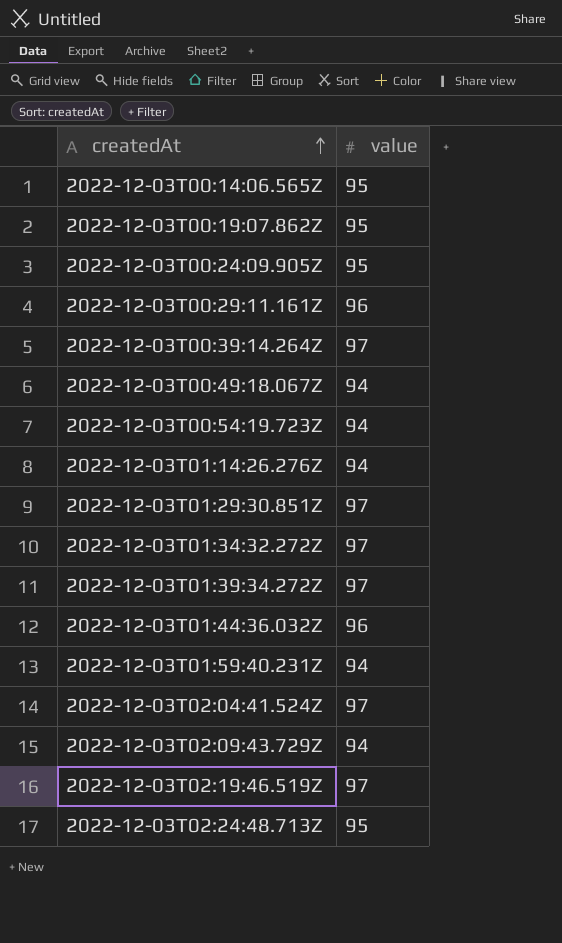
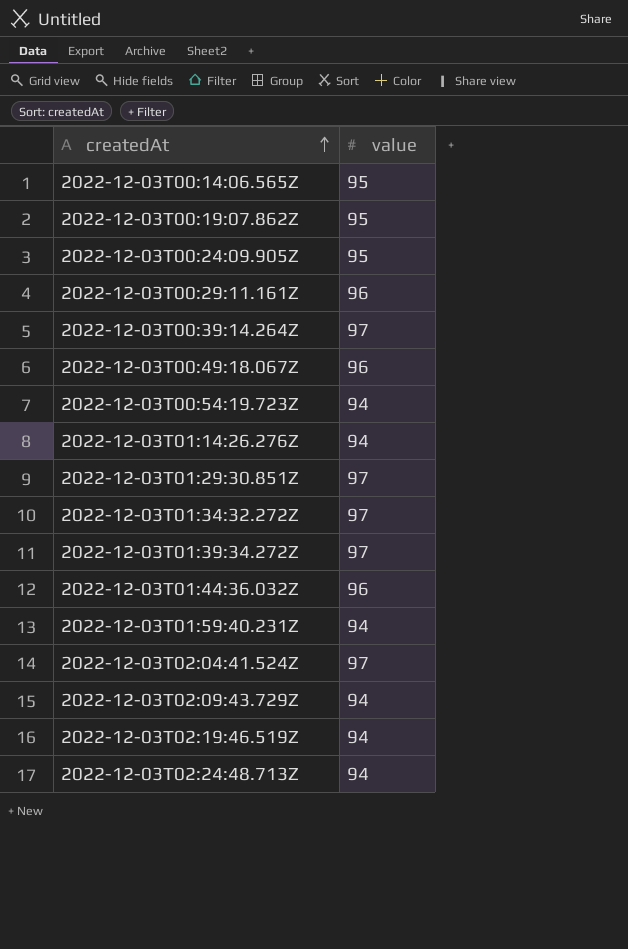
2022-12-03T00:49:18.067Z | value: 94 -> 96
2022-12-03T02:19:46.519Z | value: 97 -> 94
2022-12-03T02:24:48.713Z | value: 95 -> 94

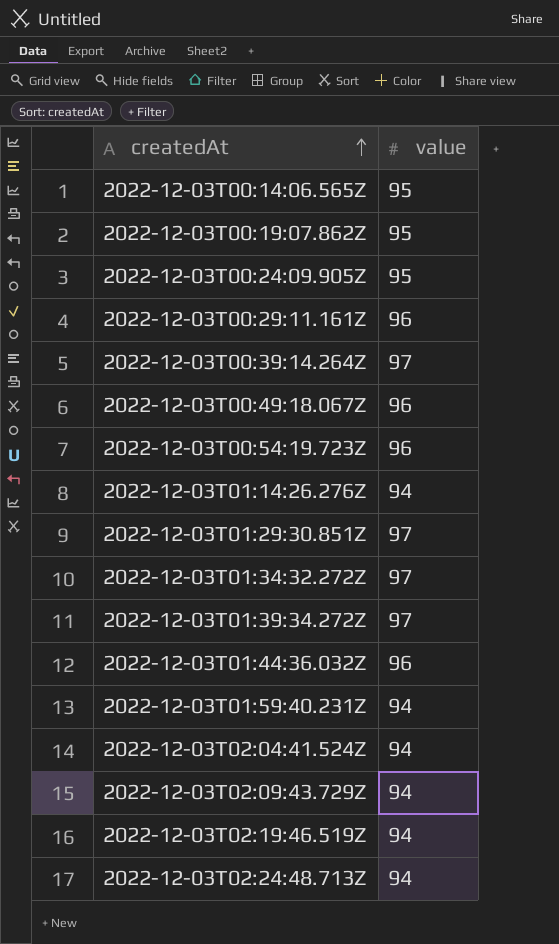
2022-12-03T00:54:19.723Z | value: 94 -> 96
2022-12-03T02:04:41.524Z | value: 97 -> 94

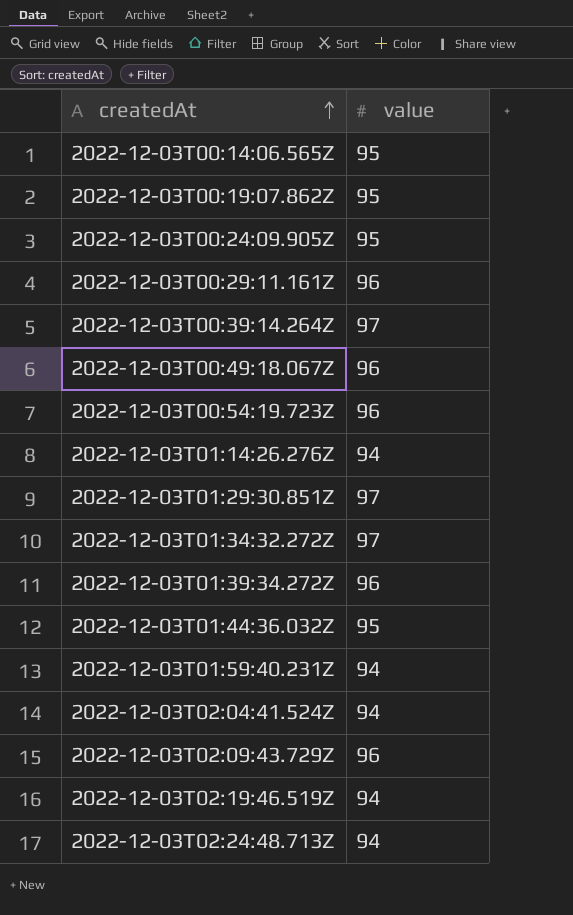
2022-12-03T01:39:34.272Z | value: 97 -> 96
2022-12-03T01:44:36.032Z | value: 96 -> 95
2022-12-03T02:09:43.729Z | value: 94 -> 96

